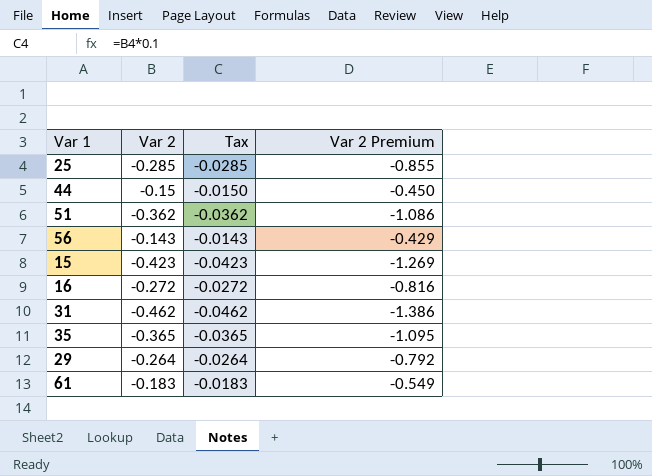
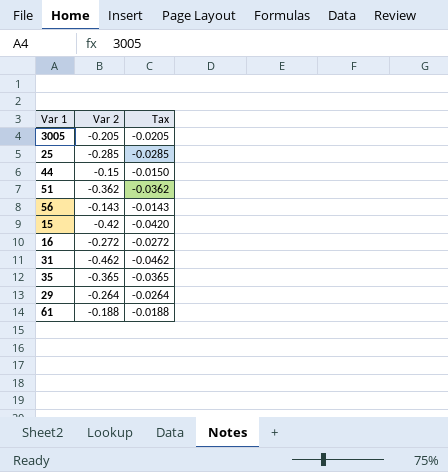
column Var 2 Premium | formula: [Var 2] * 3 -> none
row 3005: none -> -0.205 | -0.0205
15 | Var 2: -0.423 -> -0.42
15 | Tax: -0.0423 -> -0.0420
61 | Var 2: -0.183 -> -0.188
61 | Tax: -0.0183 -> -0.0188

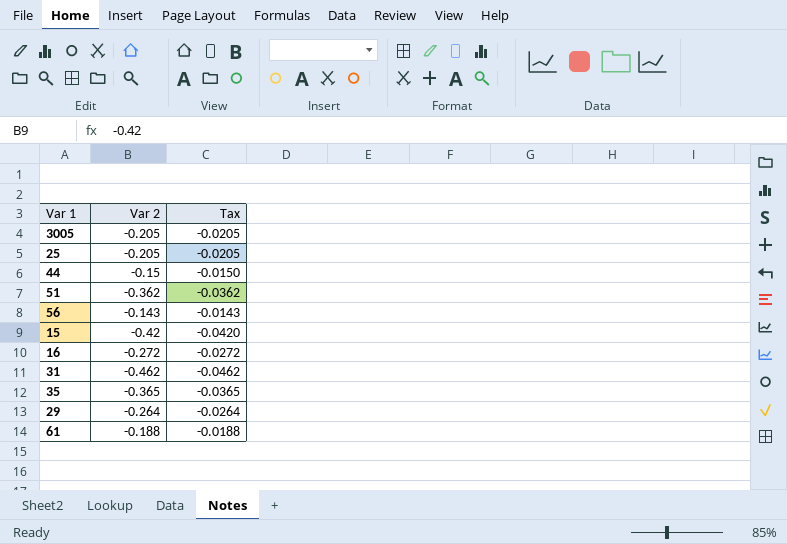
25 | Var 2: -0.285 -> -0.205
25 | Tax: -0.0285 -> -0.0205

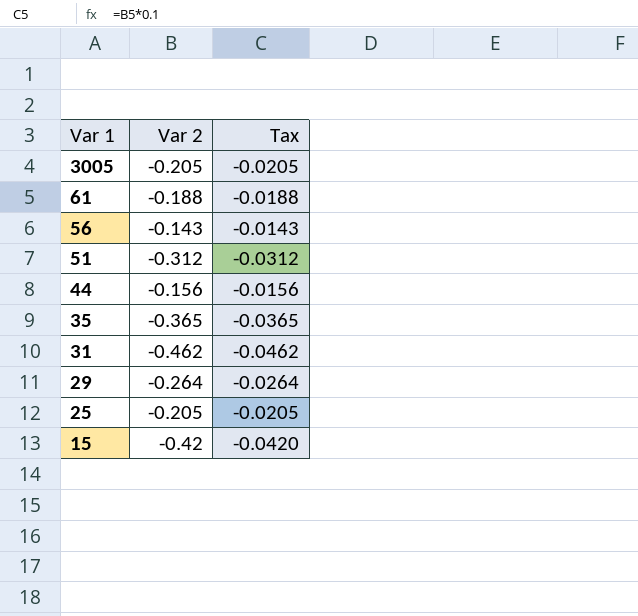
row order: none -> Var 1 descending
row 16: -0.272 | -0.0272 -> none
51 | Var 2: -0.362 -> -0.312
51 | Tax: -0.0362 -> -0.0312
44 | Var 2: -0.15 -> -0.156
44 | Tax: -0.0150 -> -0.0156

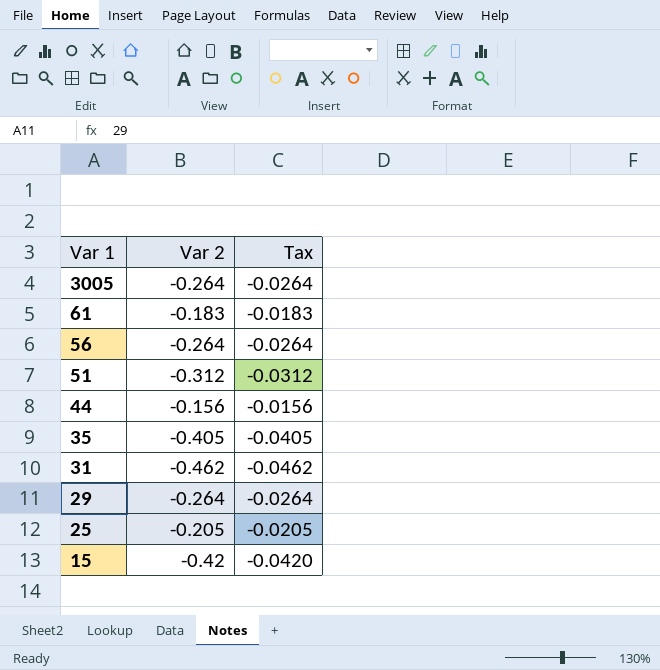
3005 | Var 2: -0.205 -> -0.264
3005 | Tax: -0.0205 -> -0.0264
61 | Var 2: -0.188 -> -0.183
61 | Tax: -0.0188 -> -0.0183
56 | Var 2: -0.143 -> -0.264
56 | Tax: -0.0143 -> -0.0264
35 | Var 2: -0.365 -> -0.405
35 | Tax: -0.0365 -> -0.0405

